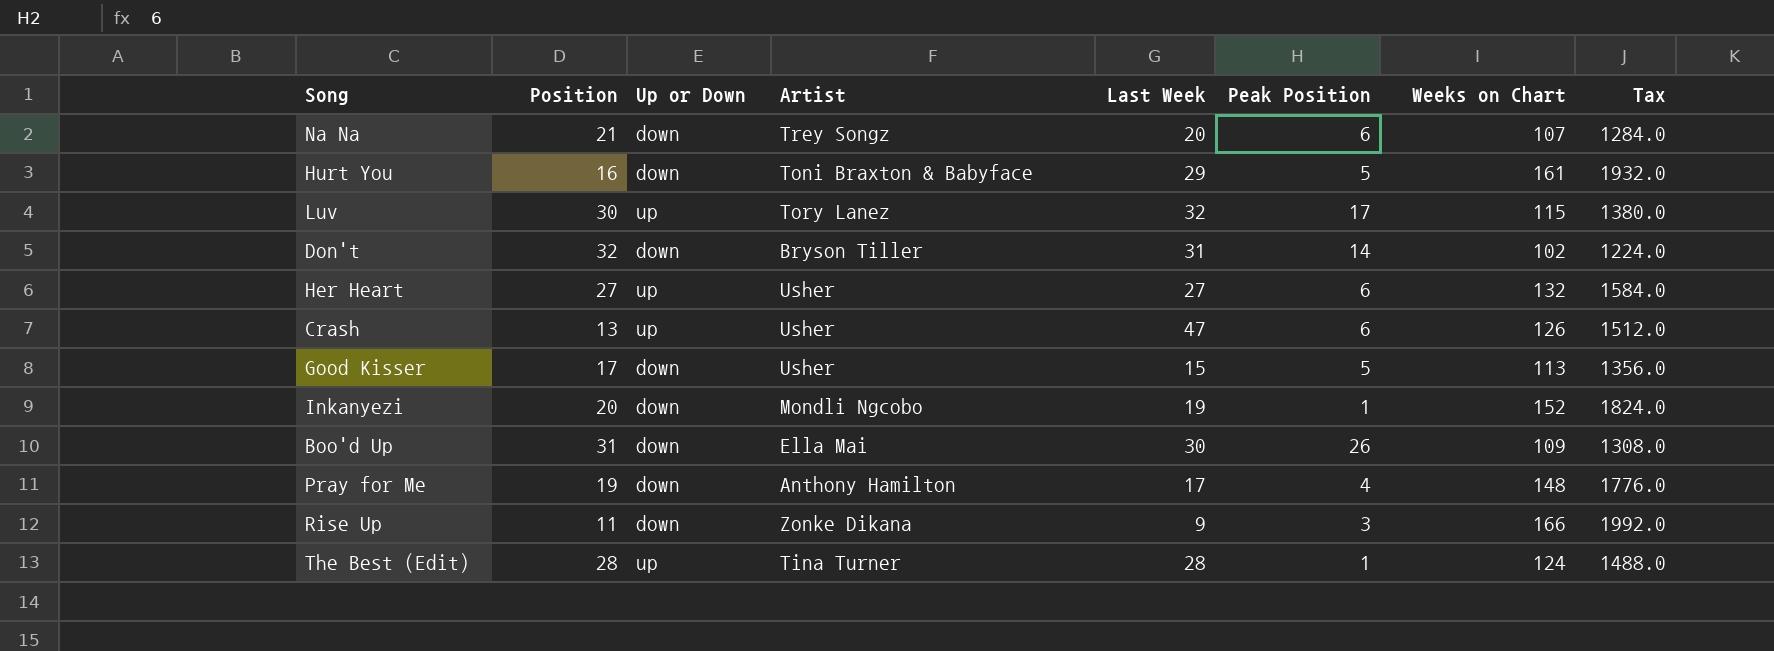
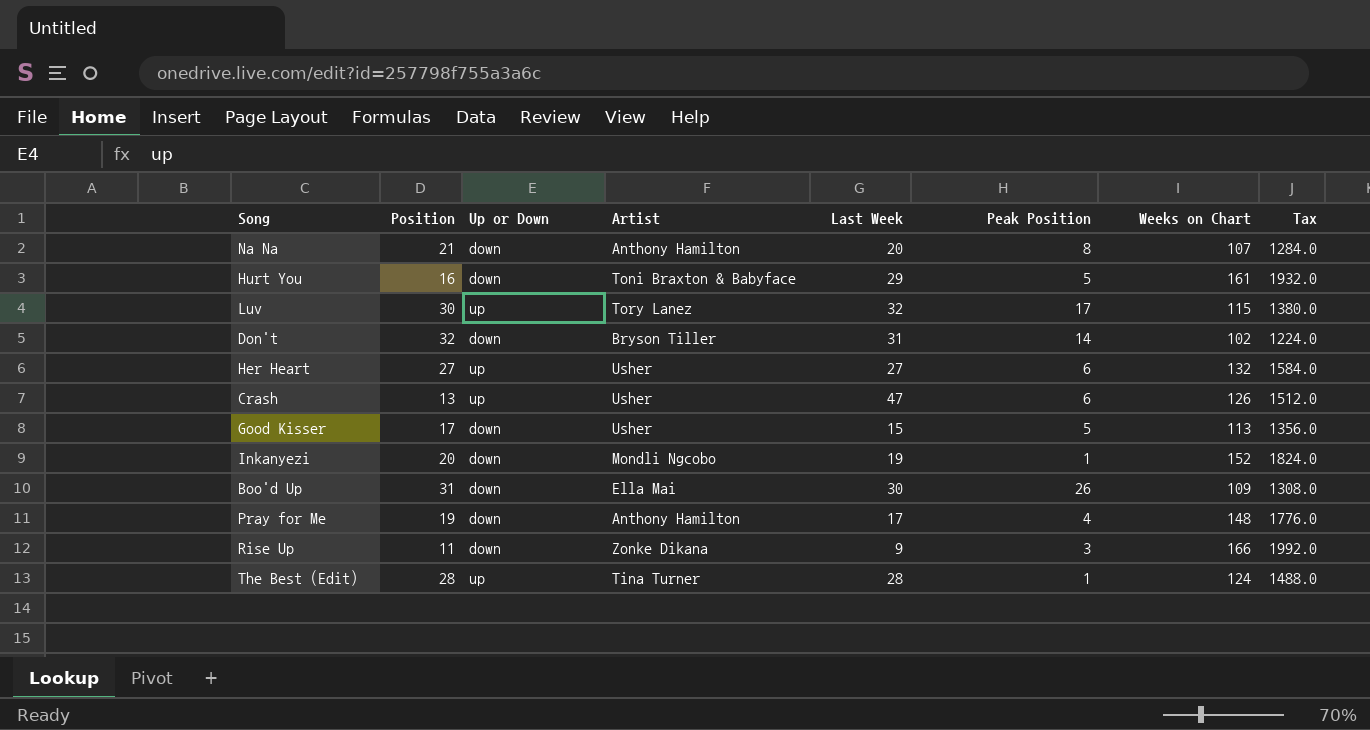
Na Na | Artist: Trey Songz -> Anthony Hamilton
Na Na | Peak Position: 6 -> 8

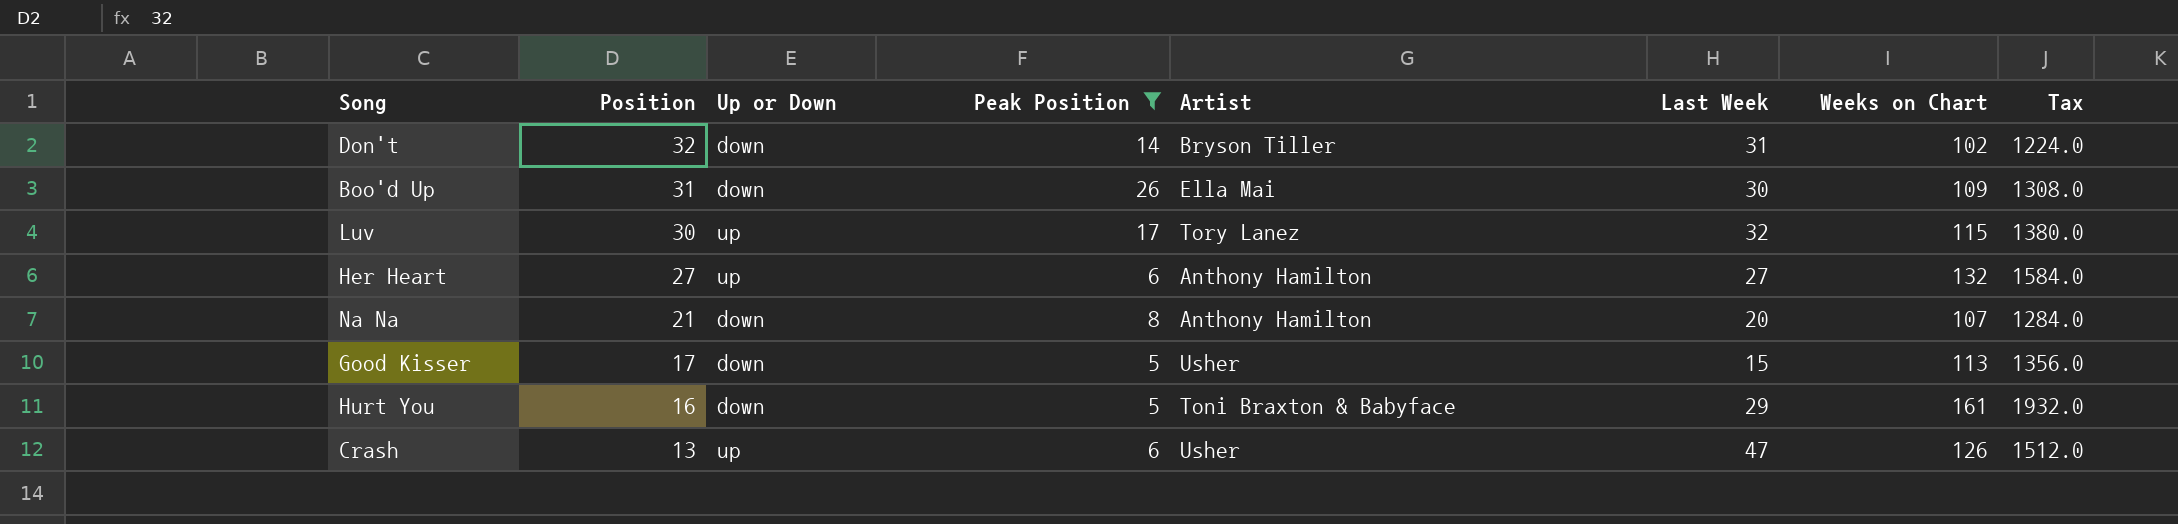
filter: none -> Peak Position >= 5
row order: none -> Position descending
column Peak Position | position: 6 -> 4
Her Heart | Artist: Usher -> Anthony Hamilton

